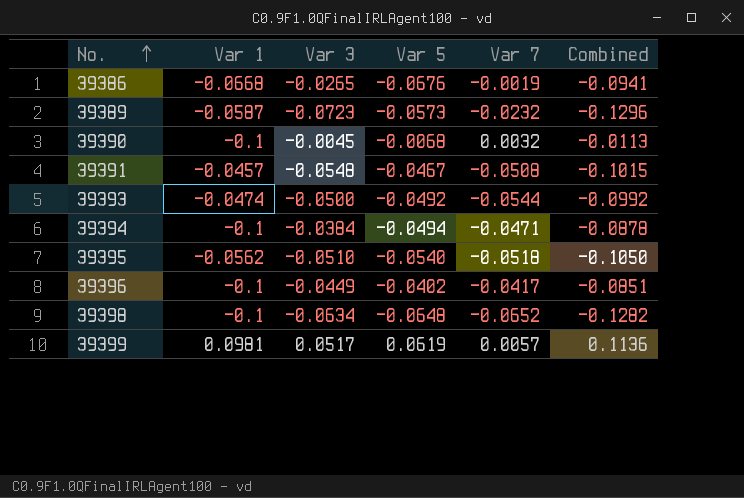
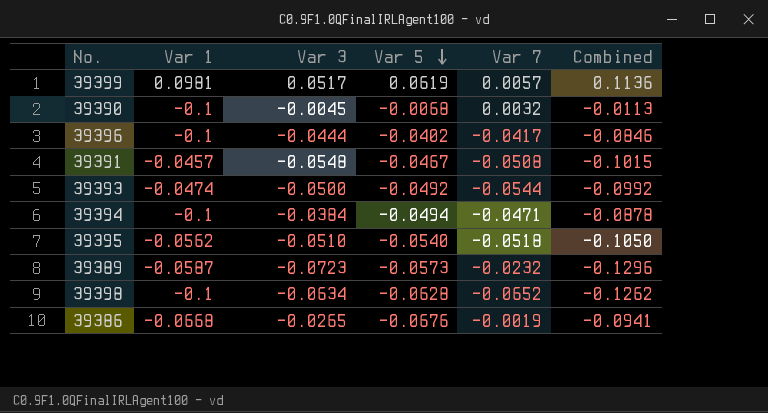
row order: No. ascending -> Var 5 descending
39396 | Var 3: -0.0449 -> -0.0444
39396 | Combined: -0.0851 -> -0.0846
39398 | Var 5: -0.0648 -> -0.0628
39398 | Combined: -0.1282 -> -0.1262

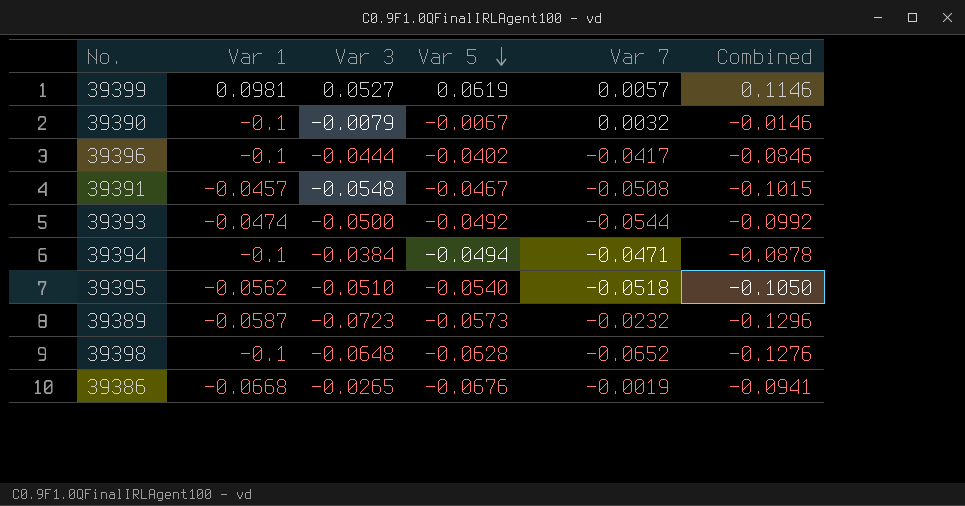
39399 | Var 3: 0.0517 -> 0.0527
39399 | Combined: 0.1136 -> 0.1146
39390 | Var 3: -0.0045 -> -0.0079
39390 | Var 5: -0.0068 -> -0.0067
39390 | Combined: -0.0113 -> -0.0146
39398 | Var 3: -0.0634 -> -0.0648
39398 | Combined: -0.1262 -> -0.1276

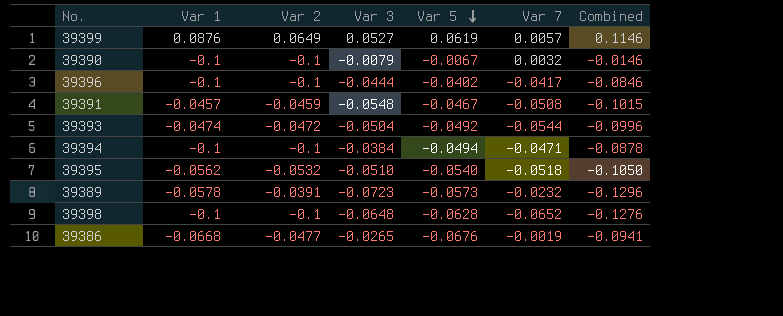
column Var 2 | position: none -> 3
39399 | Var 1: 0.0981 -> 0.0876
39393 | Var 3: -0.0500 -> -0.0504
39393 | Combined: -0.0992 -> -0.0996
39389 | Var 1: -0.0587 -> -0.0578

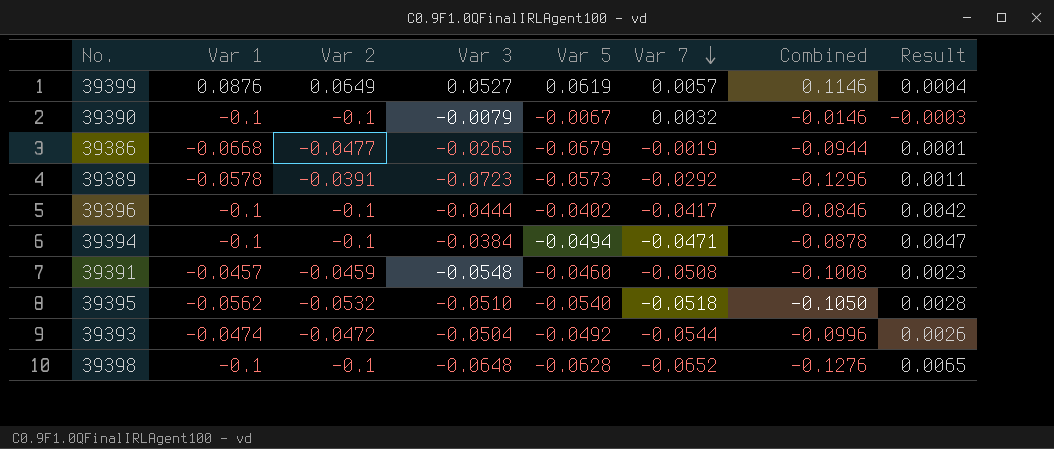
row order: Var 5 descending -> Var 7 descending
column Result | formula: none -> [Var 2] * [Var 7]
39386 | Var 5: -0.0676 -> -0.0679
39386 | Combined: -0.0941 -> -0.0944
39389 | Var 7: -0.0232 -> -0.0292
39391 | Var 5: -0.0467 -> -0.0460
39391 | Combined: -0.1015 -> -0.1008

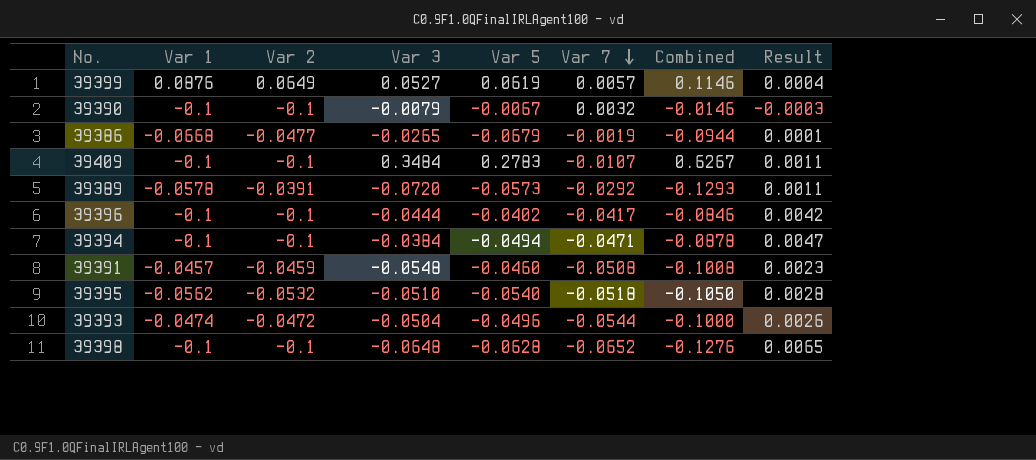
row 39409: none -> -0.1 | -0.1 | 0.3484 | 0.2783 | -0.0107 | 0.6267 | 0.0011
39389 | Var 3: -0.0723 -> -0.0720
39389 | Combined: -0.1296 -> -0.1293
39393 | Var 5: -0.0492 -> -0.0496
39393 | Combined: -0.0996 -> -0.1000

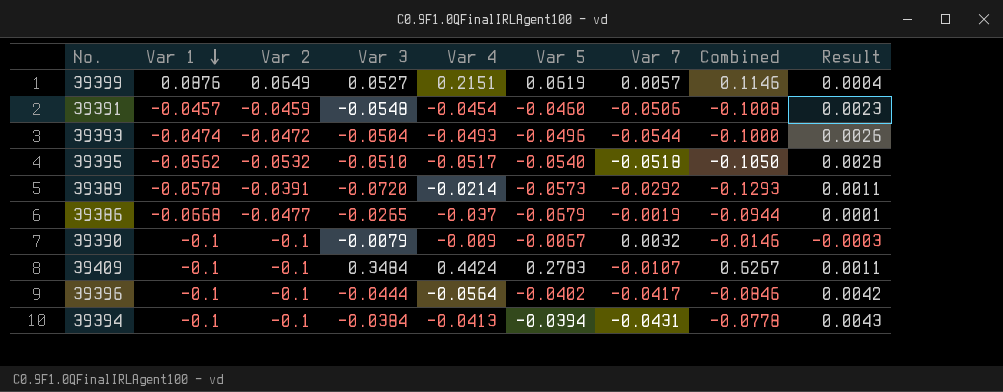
row order: Var 7 descending -> Var 1 descending
column Var 4 | position: none -> 5
row 39398: -0.1 | -0.1 | -0.0648 | -0.0628 | -0.0652 | -0.1276 | 0.0065 -> none
39391 | Var 7: -0.0508 -> -0.0506
39394 | Var 5: -0.0494 -> -0.0394
39394 | Var 7: -0.0471 -> -0.0431
39394 | Combined: -0.0878 -> -0.0778
39394 | Result: 0.0047 -> 0.0043

